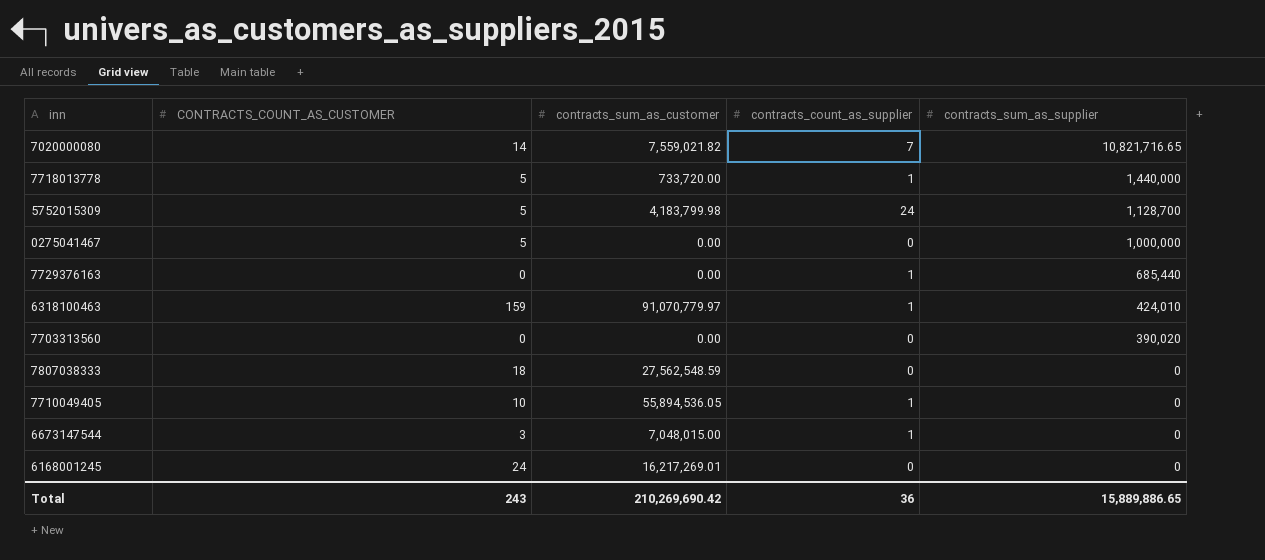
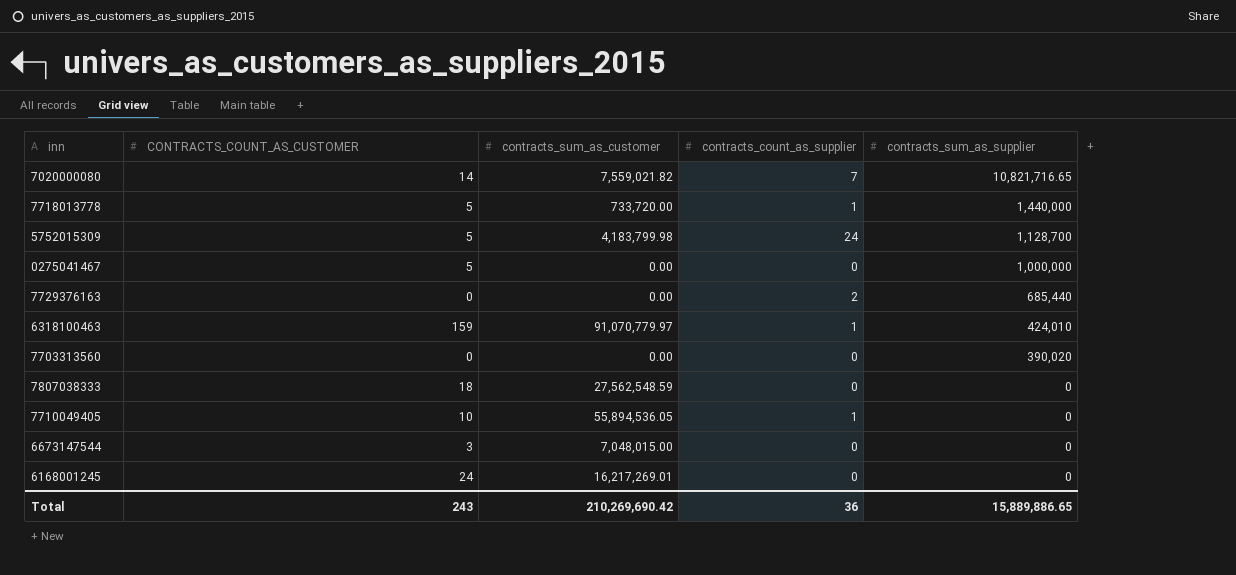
7729376163 | contracts_count_as_supplier: 1 -> 2
6673147544 | contracts_count_as_supplier: 1 -> 0

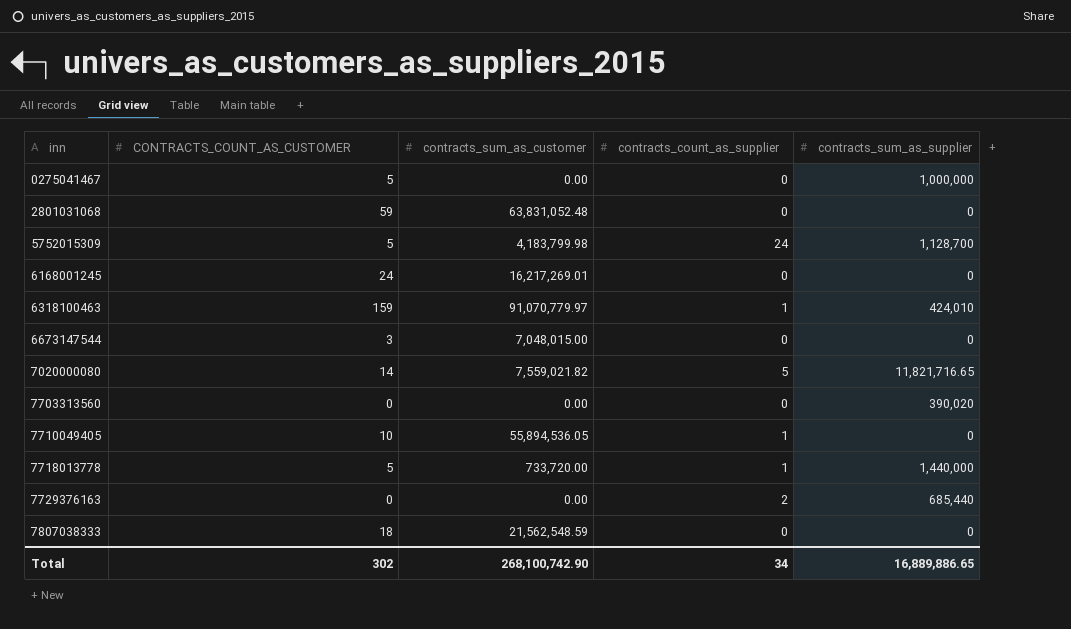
row order: contracts_sum_as_supplier descending -> inn ascending
row 2801031068: none -> 59 | 63,831,052.48 | 0 | 0
7020000080 | contracts_count_as_supplier: 7 -> 5
7020000080 | contracts_sum_as_supplier: 10,821,716.65 -> 11,821,716.65
7807038333 | contracts_sum_as_customer: 27,562,548.59 -> 21,562,548.59
Total | CONTRACTS_COUNT_AS_CUSTOMER: 243 -> 302
Total | contracts_sum_as_customer: 210,269,690.42 -> 268,100,742.90
Total | contracts_count_as_supplier: 36 -> 34
Total | contracts_sum_as_supplier: 15,889,886.65 -> 16,889,886.65

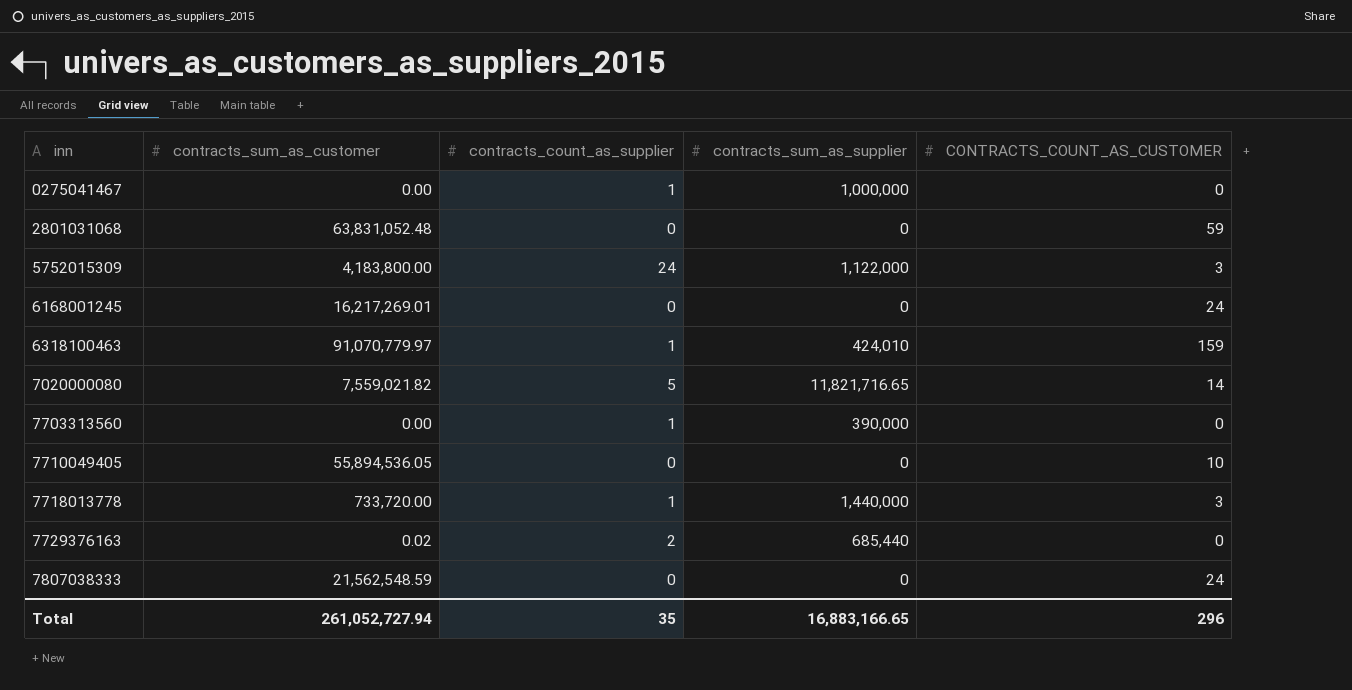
column CONTRACTS_COUNT_AS_CUSTOMER | position: 2 -> 5
row 6673147544: 3 | 7,048,015.00 | 0 | 0 -> none
0275041467 | contracts_count_as_supplier: 0 -> 1
0275041467 | CONTRACTS_COUNT_AS_CUSTOMER: 5 -> 0
5752015309 | contracts_sum_as_customer: 4,183,799.98 -> 4,183,800.00
5752015309 | contracts_sum_as_supplier: 1,128,700 -> 1,122,000
5752015309 | CONTRACTS_COUNT_AS_CUSTOMER: 5 -> 3
7703313560 | contracts_count_as_supplier: 0 -> 1
7703313560 | contracts_sum_as_supplier: 390,020 -> 390,000
7710049405 | contracts_count_as_supplier: 1 -> 0
7718013778 | CONTRACTS_COUNT_AS_CUSTOMER: 5 -> 3
7729376163 | contracts_sum_as_customer: 0.00 -> 0.02
7807038333 | CONTRACTS_COUNT_AS_CUSTOMER: 18 -> 24
Total | contracts_sum_as_customer: 268,100,742.90 -> 261,052,727.94
Total | contracts_count_as_supplier: 34 -> 35
Total | contracts_sum_as_supplier: 16,889,886.65 -> 16,883,166.65
Total | CONTRACTS_COUNT_AS_CUSTOMER: 302 -> 296

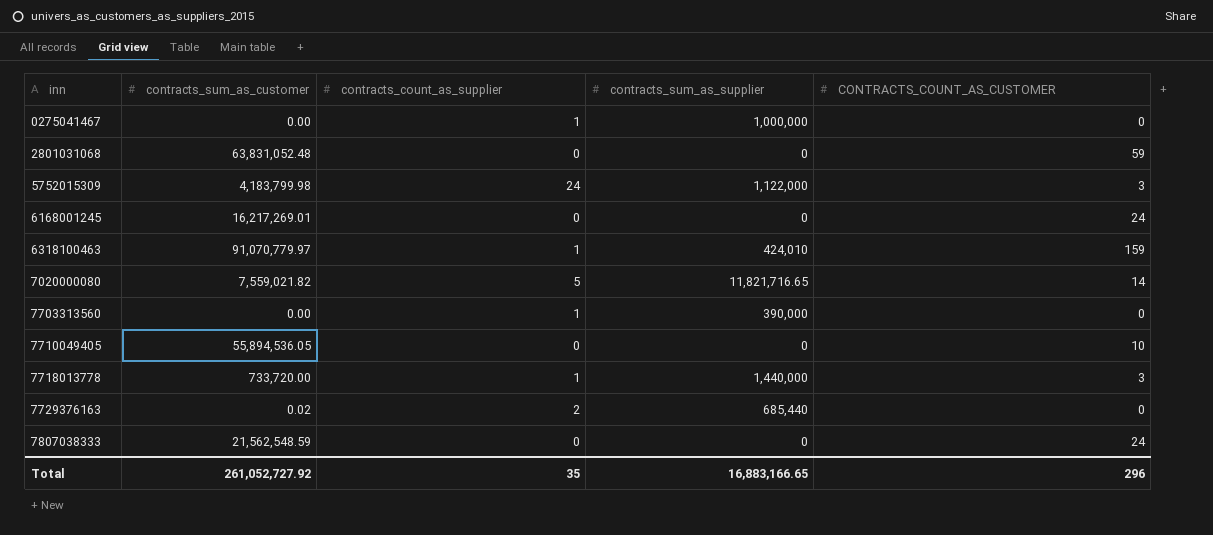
5752015309 | contracts_sum_as_customer: 4,183,800.00 -> 4,183,799.98
Total | contracts_sum_as_customer: 261,052,727.94 -> 261,052,727.92

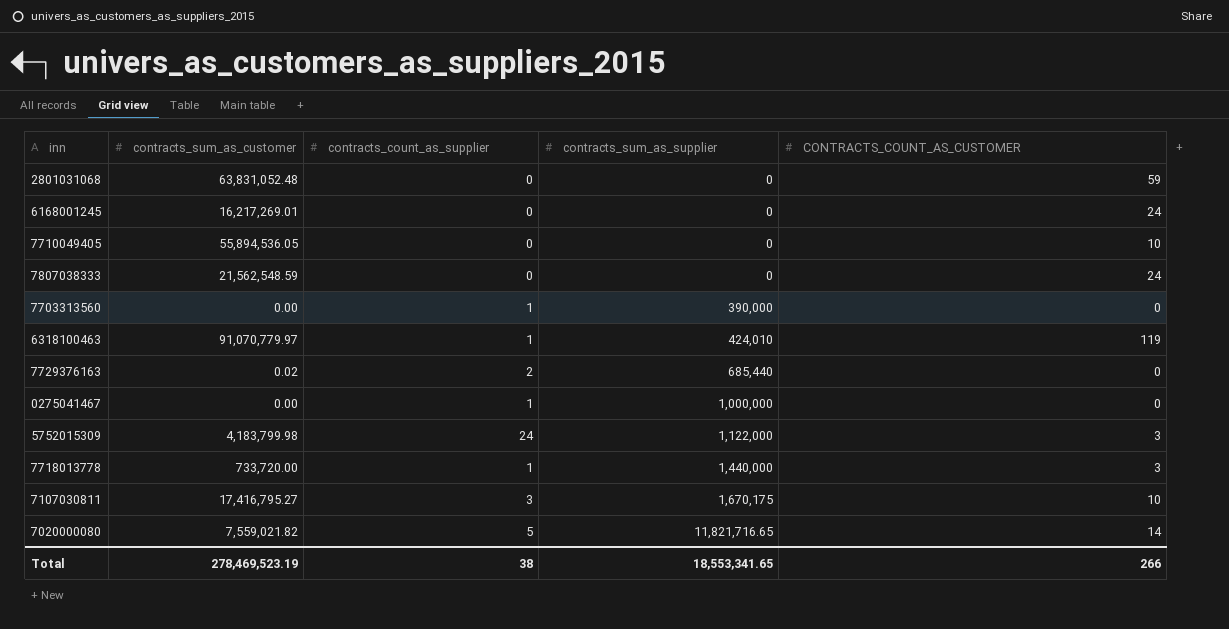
row order: inn ascending -> contracts_sum_as_supplier ascending
6318100463 | CONTRACTS_COUNT_AS_CUSTOMER: 159 -> 119
row 7107030811: none -> 17,416,795.27 | 3 | 1,670,175 | 10
Total | contracts_sum_as_customer: 261,052,727.92 -> 278,469,523.19
Total | contracts_count_as_supplier: 35 -> 38
Total | contracts_sum_as_supplier: 16,883,166.65 -> 18,553,341.65
Total | CONTRACTS_COUNT_AS_CUSTOMER: 296 -> 266

